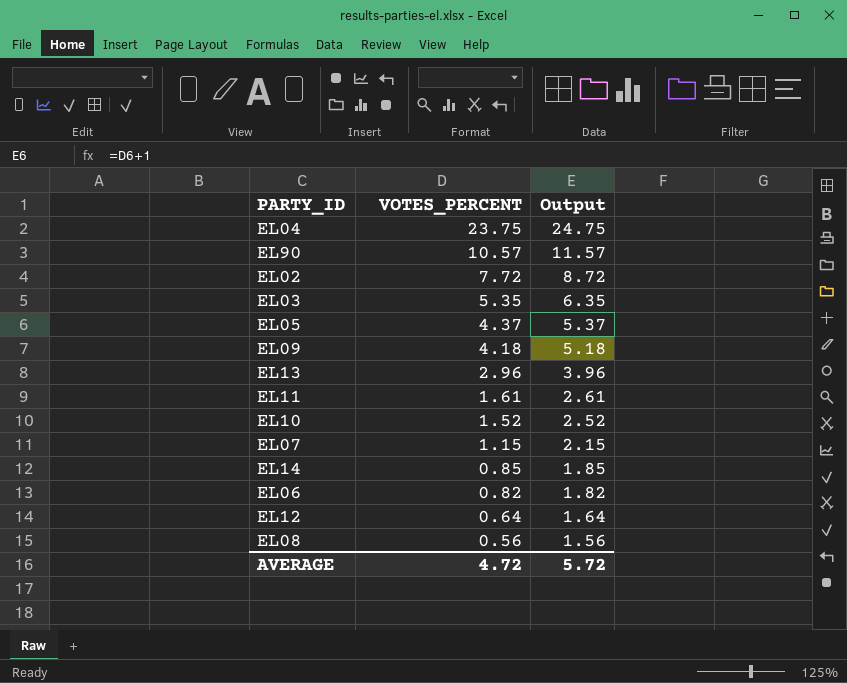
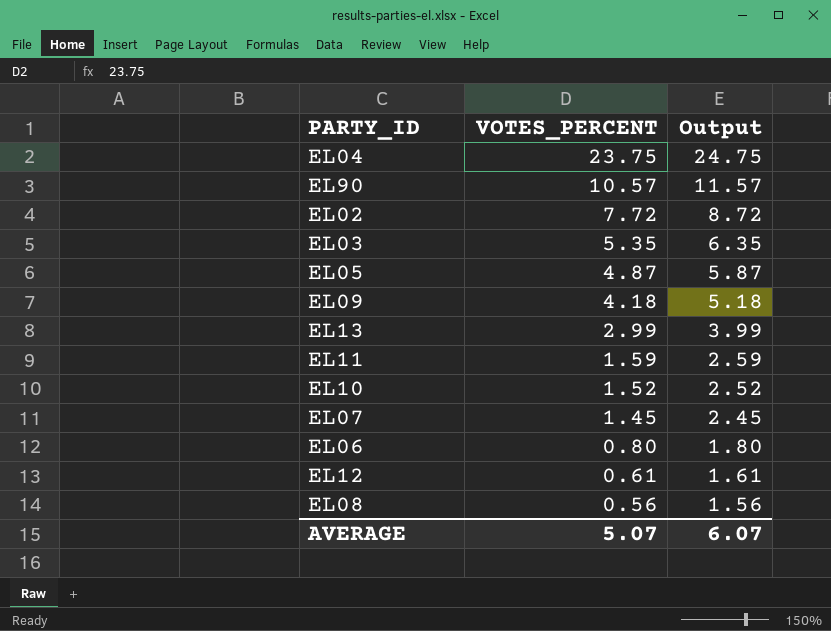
row EL14: 0.85 | 1.85 -> none
EL05 | VOTES_PERCENT: 4.37 -> 4.87
EL05 | Output: 5.37 -> 5.87
EL13 | VOTES_PERCENT: 2.96 -> 2.99
EL13 | Output: 3.96 -> 3.99
EL11 | VOTES_PERCENT: 1.61 -> 1.59
EL11 | Output: 2.61 -> 2.59
EL07 | VOTES_PERCENT: 1.15 -> 1.45
EL07 | Output: 2.15 -> 2.45
EL06 | VOTES_PERCENT: 0.82 -> 0.80
EL06 | Output: 1.82 -> 1.80
EL12 | VOTES_PERCENT: 0.64 -> 0.61
EL12 | Output: 1.64 -> 1.61
AVERAGE | VOTES_PERCENT: 4.72 -> 5.07
AVERAGE | Output: 5.72 -> 6.07

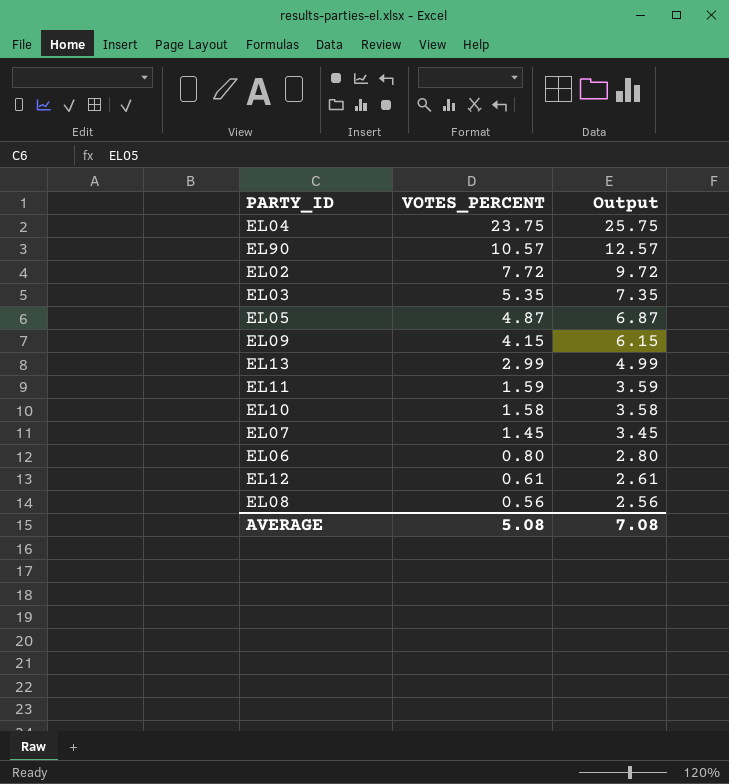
column Output | formula: [VOTES_PERCENT] + 1 -> [VOTES_PERCENT] + 2
EL09 | VOTES_PERCENT: 4.18 -> 4.15
EL10 | VOTES_PERCENT: 1.52 -> 1.58
AVERAGE | VOTES_PERCENT: 5.07 -> 5.08
AVERAGE | Output: 6.07 -> 7.08

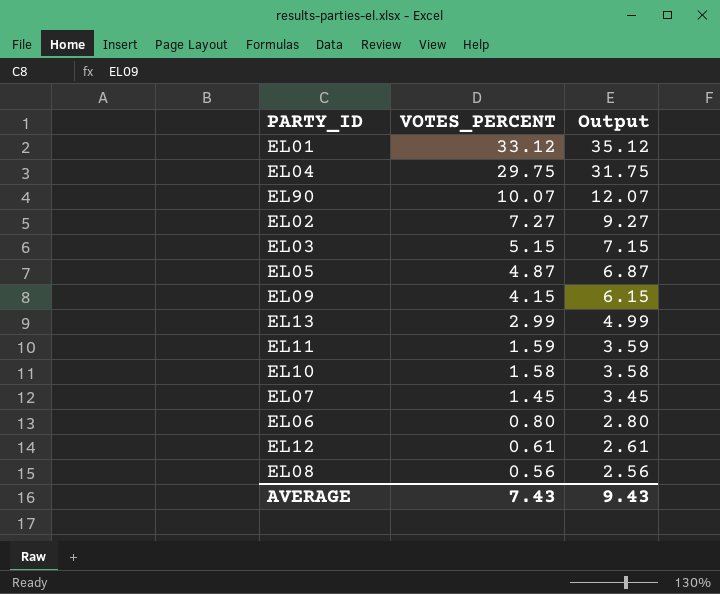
row EL01: none -> 33.12 | 35.12
EL04 | VOTES_PERCENT: 23.75 -> 29.75
EL04 | Output: 25.75 -> 31.75
EL90 | VOTES_PERCENT: 10.57 -> 10.07
EL90 | Output: 12.57 -> 12.07
EL02 | VOTES_PERCENT: 7.72 -> 7.27
EL02 | Output: 9.72 -> 9.27
EL03 | VOTES_PERCENT: 5.35 -> 5.15
EL03 | Output: 7.35 -> 7.15
AVERAGE | VOTES_PERCENT: 5.08 -> 7.43
AVERAGE | Output: 7.08 -> 9.43

